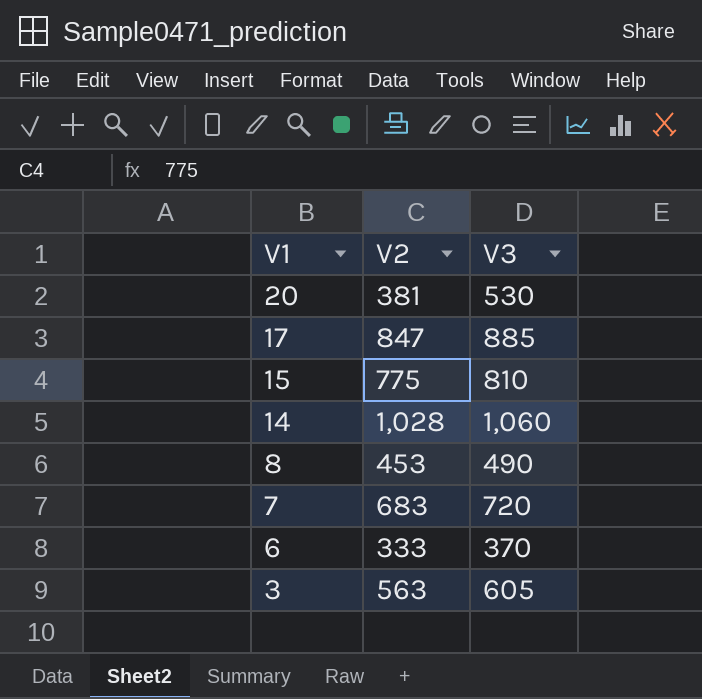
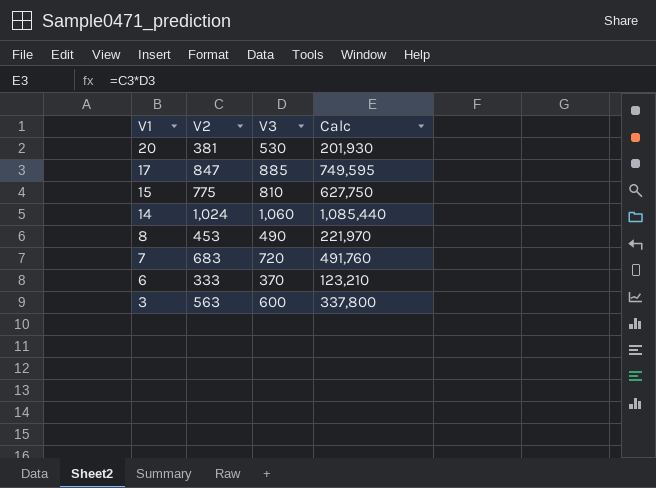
column Calc | formula: none -> [V2] * [V3]
14 | V2: 1,028 -> 1,024
3 | V3: 605 -> 600

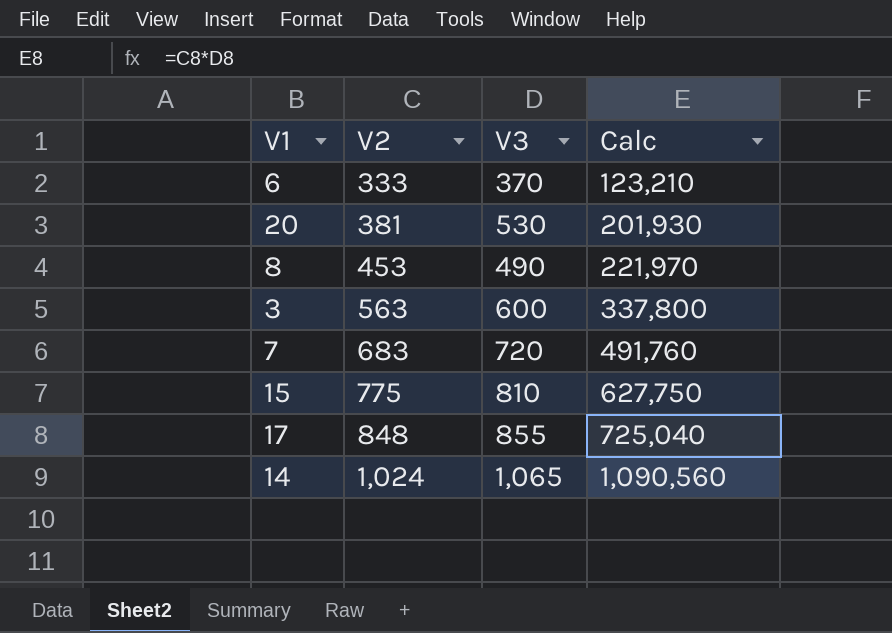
row order: V1 descending -> V2 ascending
17 | V2: 847 -> 848
17 | V3: 885 -> 855
17 | Calc: 749,595 -> 725,040
14 | V3: 1,060 -> 1,065
14 | Calc: 1,085,440 -> 1,090,560

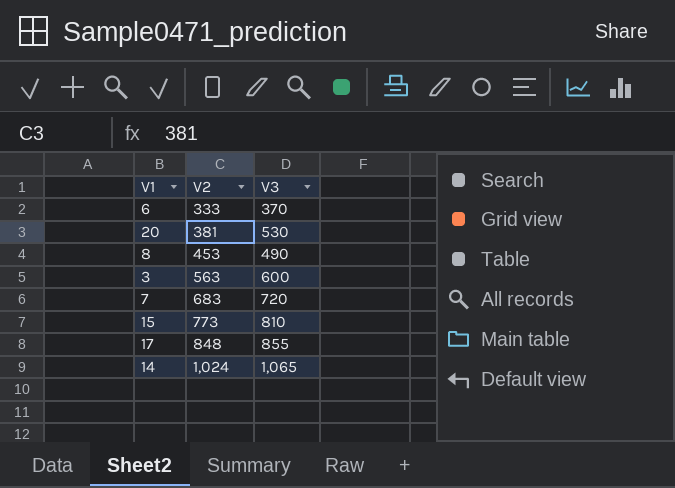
column Calc | formula: [V2] * [V3] -> none
15 | V2: 775 -> 773

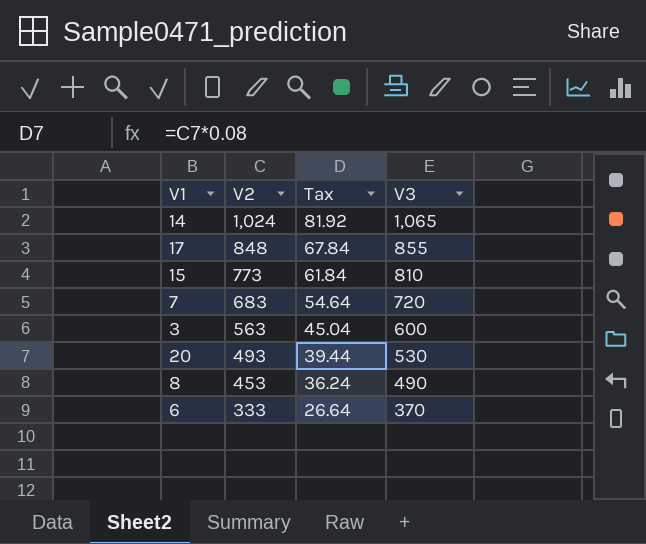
row order: V2 ascending -> V2 descending
column Tax | formula: none -> [V2] * 0.08
20 | V2: 381 -> 493

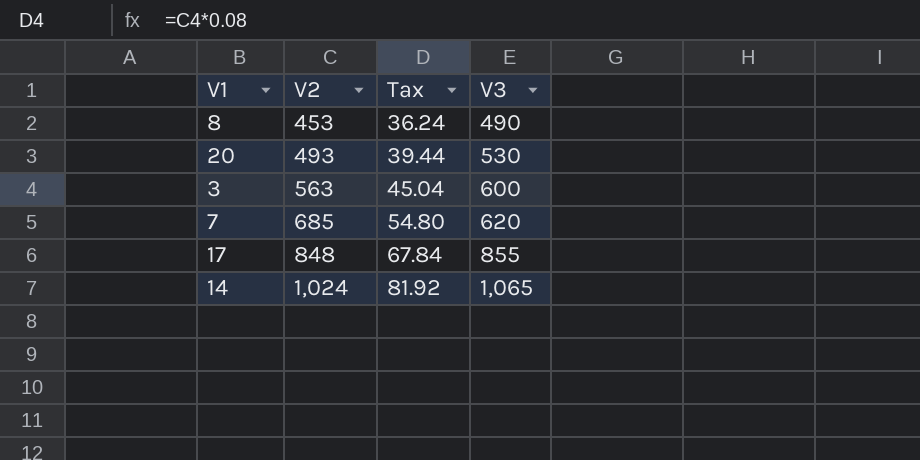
row order: V2 descending -> V2 ascending
row 15: 773 | 61.84 | 810 -> none
row 6: 333 | 26.64 | 370 -> none
7 | V2: 683 -> 685
7 | Tax: 54.64 -> 54.80
7 | V3: 720 -> 620

